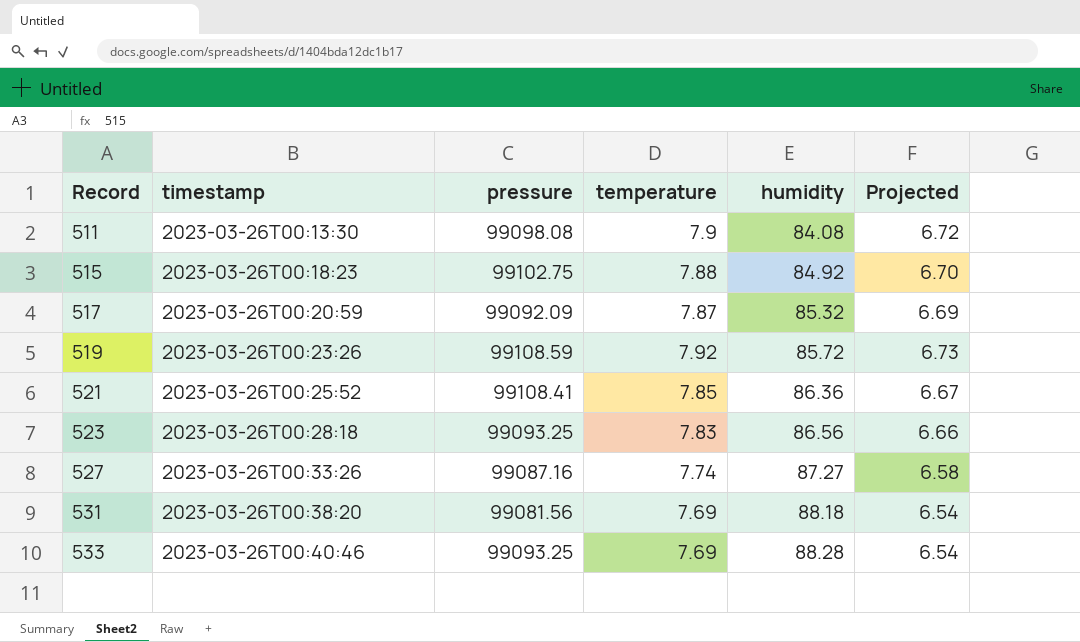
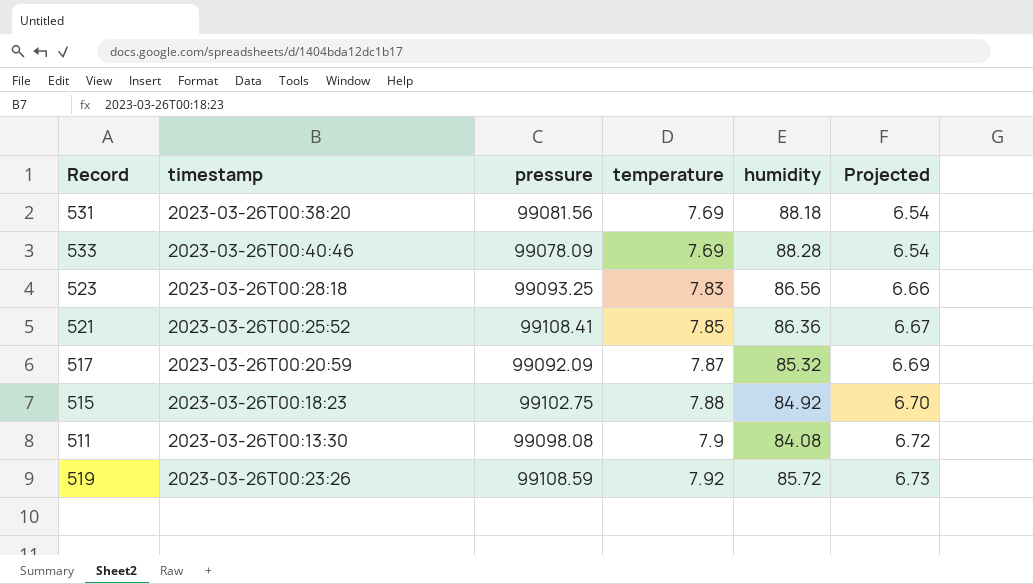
row order: Record ascending -> temperature ascending
row 527: 2023-03-26T00:33:26 | 99087.16 | 7.74 | 87.27 | 6.58 -> none
533 | pressure: 99093.25 -> 99078.09

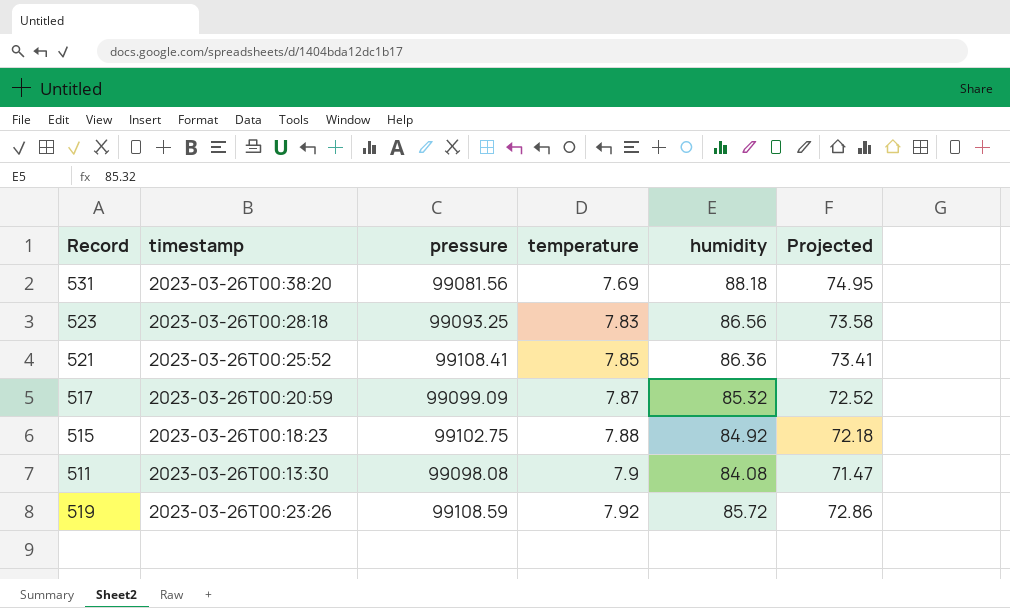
column Projected | formula: [temperature] * 0.85 -> [humidity] * 0.85
row 533: 2023-03-26T00:40:46 | 99078.09 | 7.69 | 88.28 | 6.54 -> none
517 | pressure: 99092.09 -> 99099.09

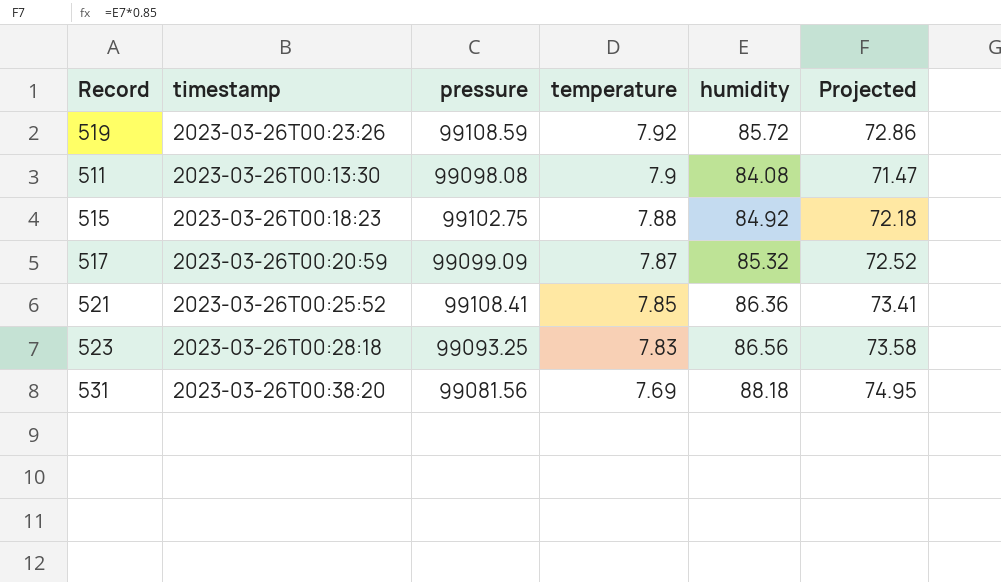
row order: temperature ascending -> temperature descending

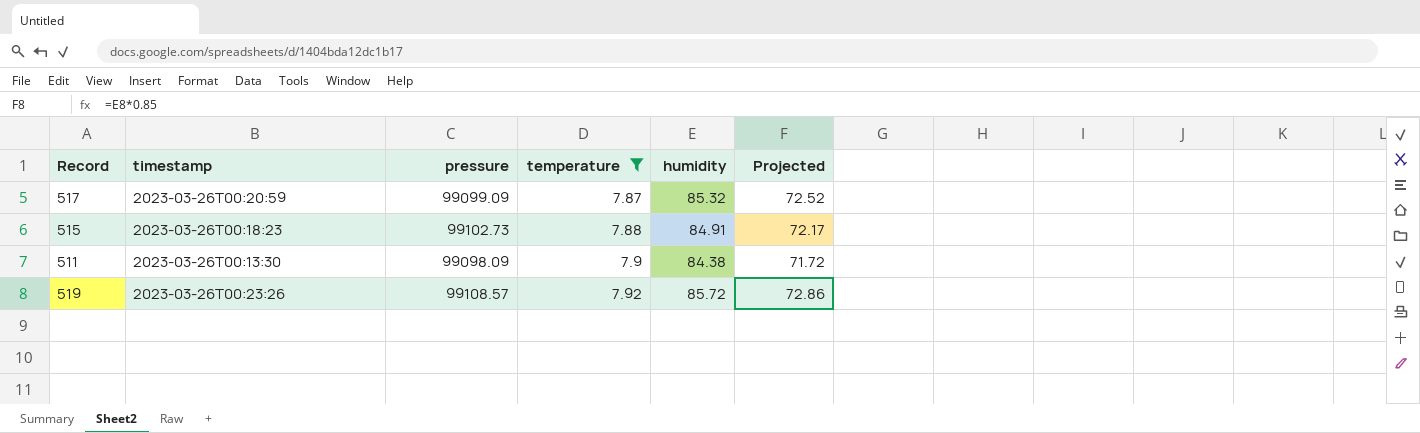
filter: none -> temperature >= 7.87
row order: temperature descending -> temperature ascending
515 | pressure: 99102.75 -> 99102.73
515 | humidity: 84.92 -> 84.91
515 | Projected: 72.18 -> 72.17
511 | pressure: 99098.08 -> 99098.09
511 | humidity: 84.08 -> 84.38
511 | Projected: 71.47 -> 71.72
519 | pressure: 99108.59 -> 99108.57

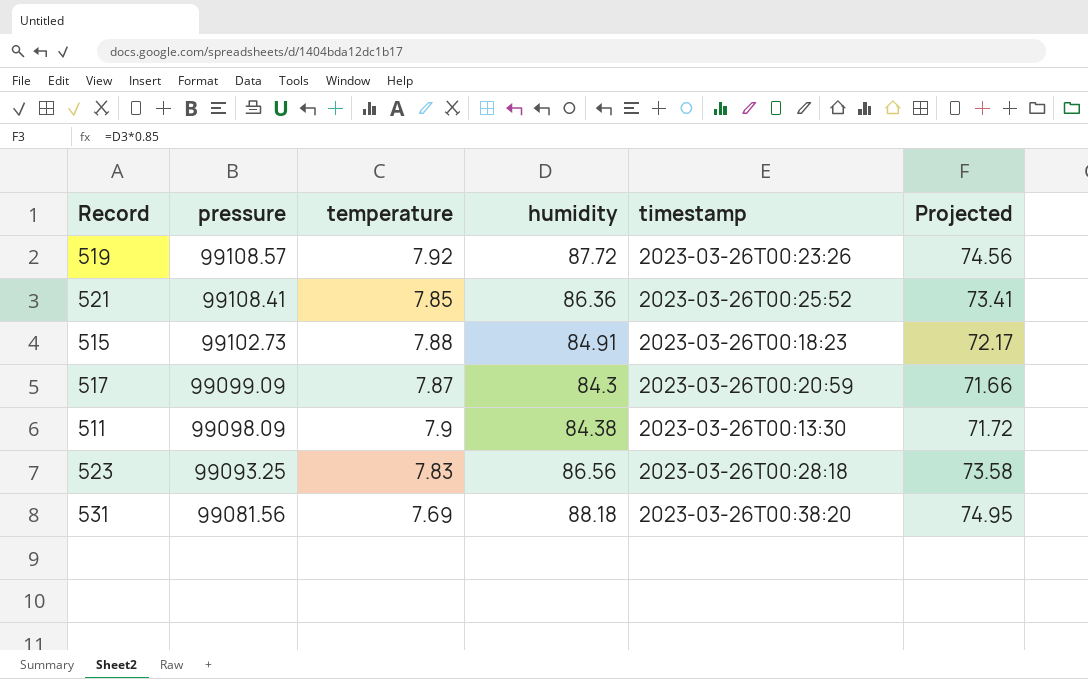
filter: temperature >= 7.87 -> none
row order: temperature ascending -> pressure descending
column timestamp | position: 2 -> 5
519 | humidity: 85.72 -> 87.72
519 | Projected: 72.86 -> 74.56
517 | humidity: 85.32 -> 84.3
517 | Projected: 72.52 -> 71.66

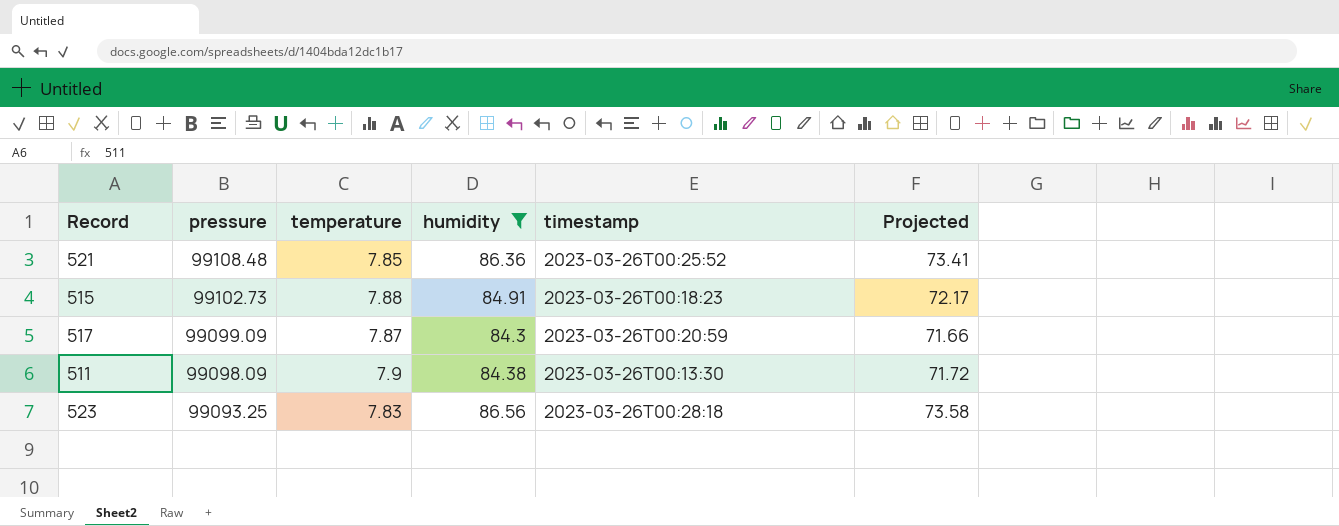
filter: none -> humidity <= 86.56
521 | pressure: 99108.41 -> 99108.48

